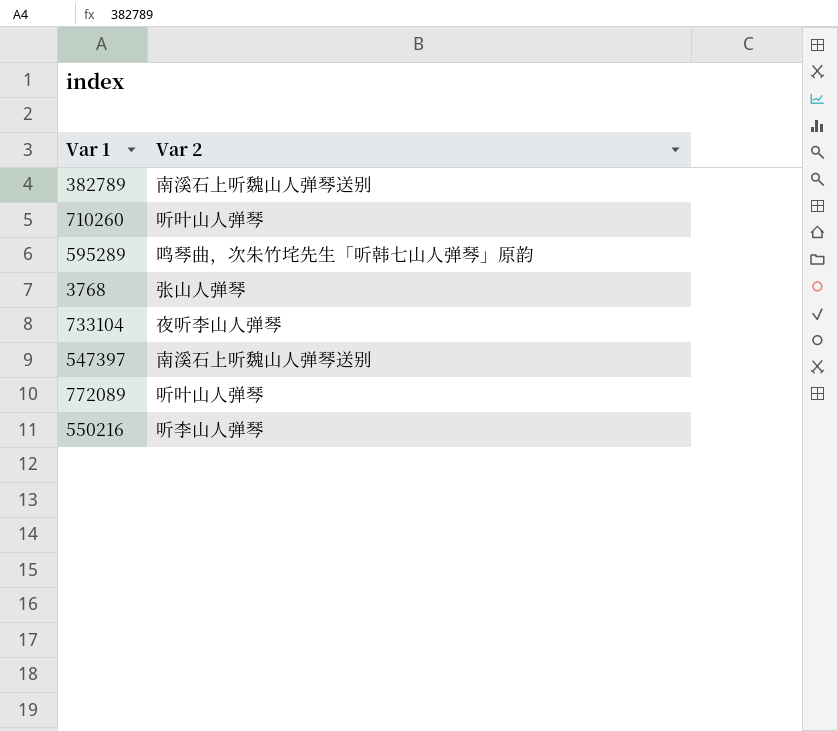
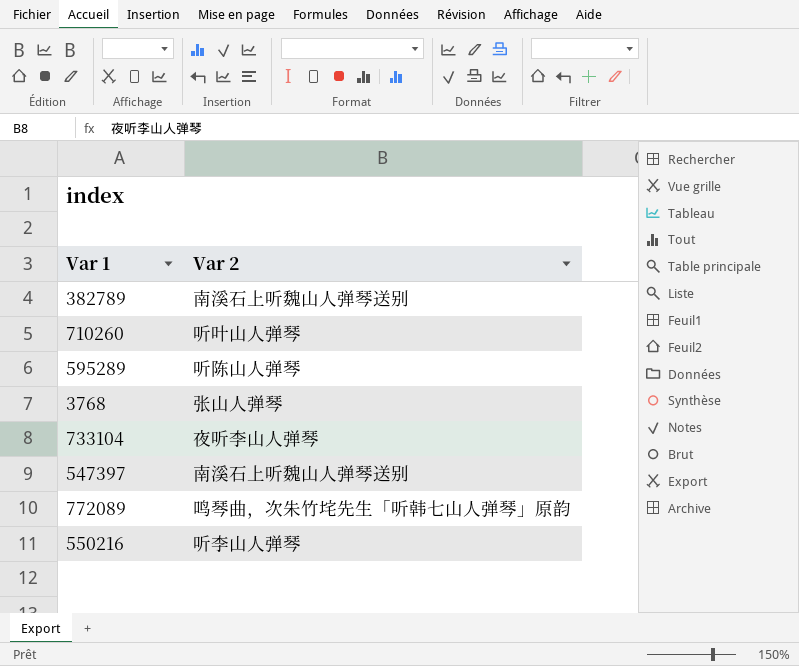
595289 | Var 2: 鸣琴曲，次朱竹垞先生「听韩七山人弹琴」原韵 -> 听陈山人弹琴
772089 | Var 2: 听叶山人弹琴 -> 鸣琴曲，次朱竹垞先生「听韩七山人弹琴」原韵

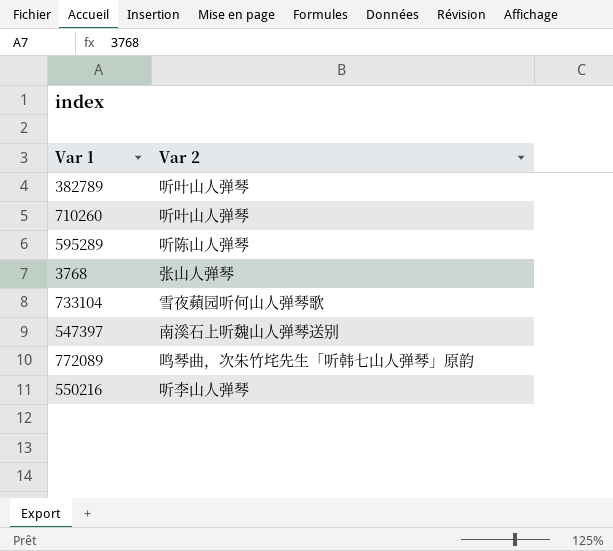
382789 | Var 2: 南溪石上听魏山人弹琴送别 -> 听叶山人弹琴
733104 | Var 2: 夜听李山人弹琴 -> 雪夜蘋园听何山人弹琴歌

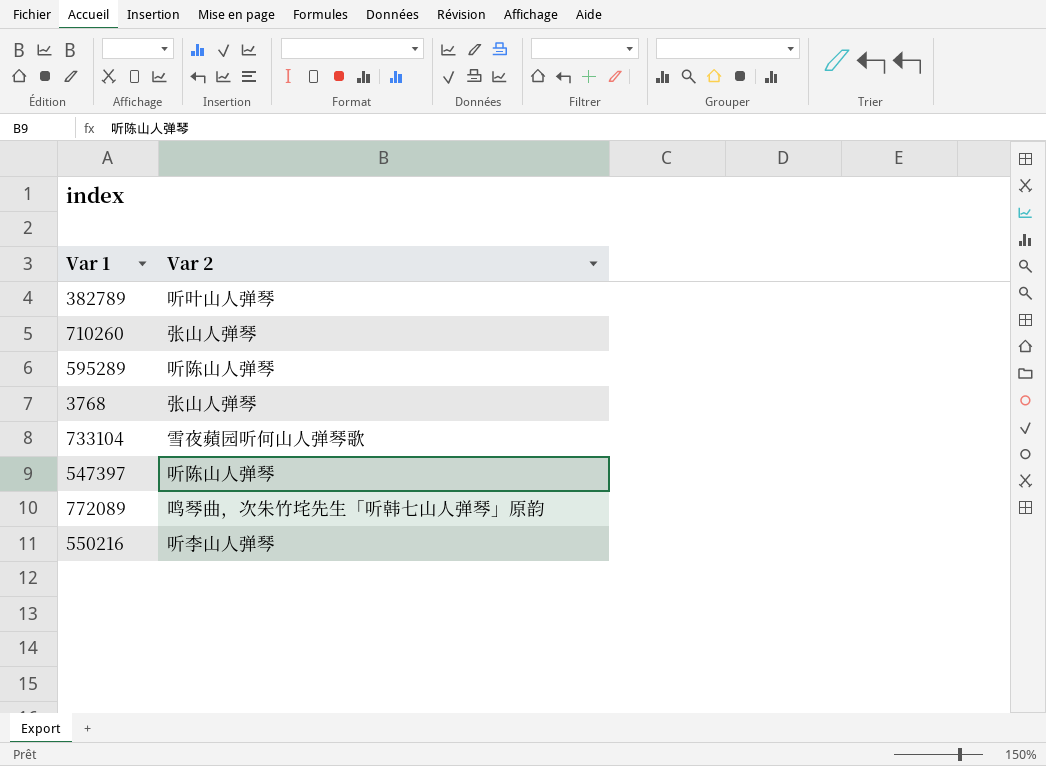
710260 | Var 2: 听叶山人弹琴 -> 张山人弹琴
547397 | Var 2: 南溪石上听魏山人弹琴送别 -> 听陈山人弹琴

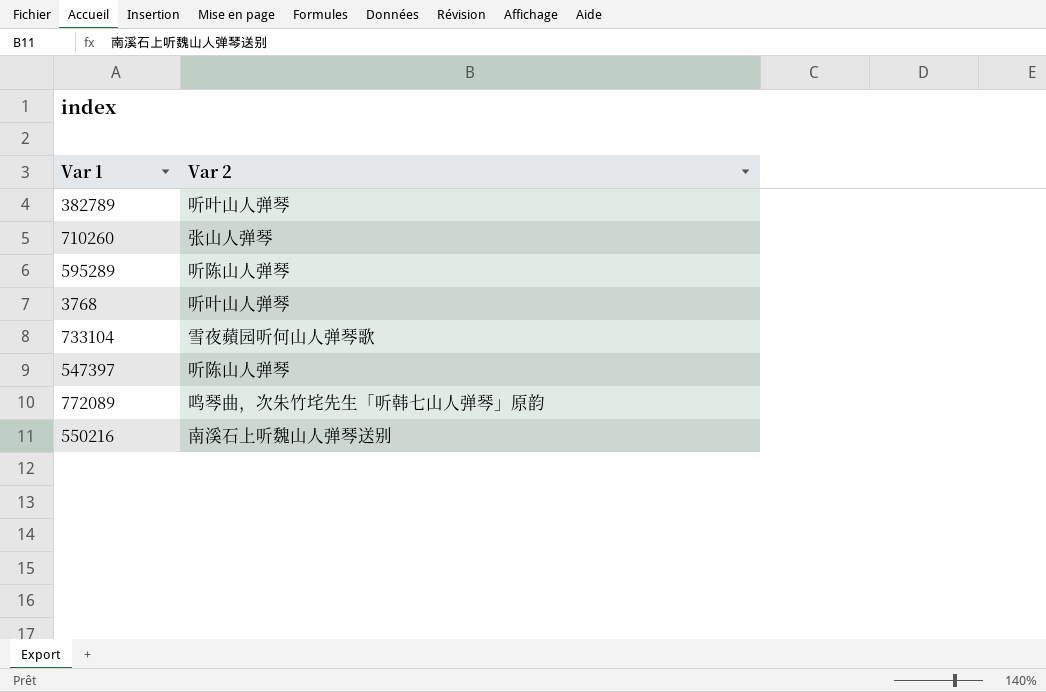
3768 | Var 2: 张山人弹琴 -> 听叶山人弹琴
550216 | Var 2: 听李山人弹琴 -> 南溪石上听魏山人弹琴送别

